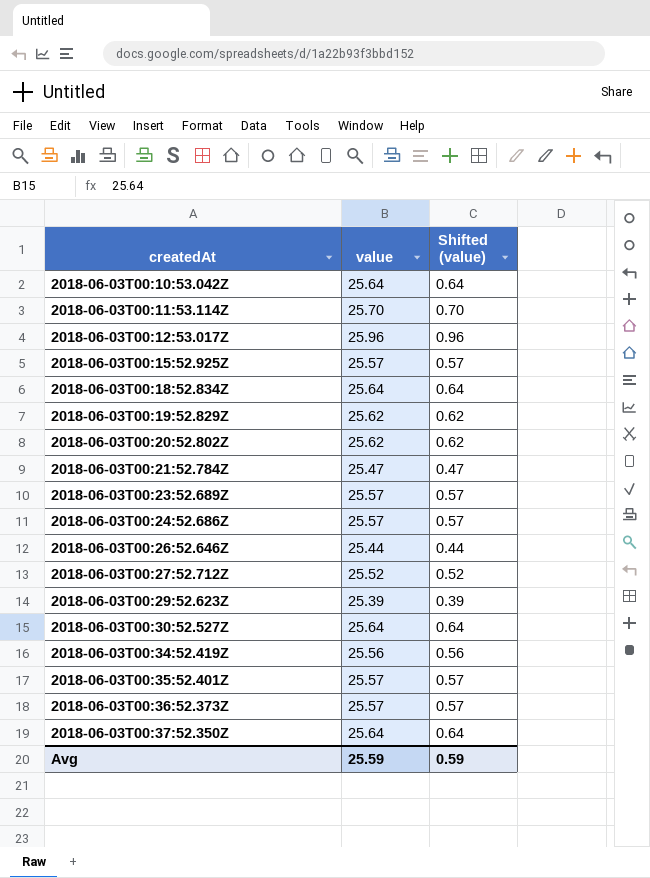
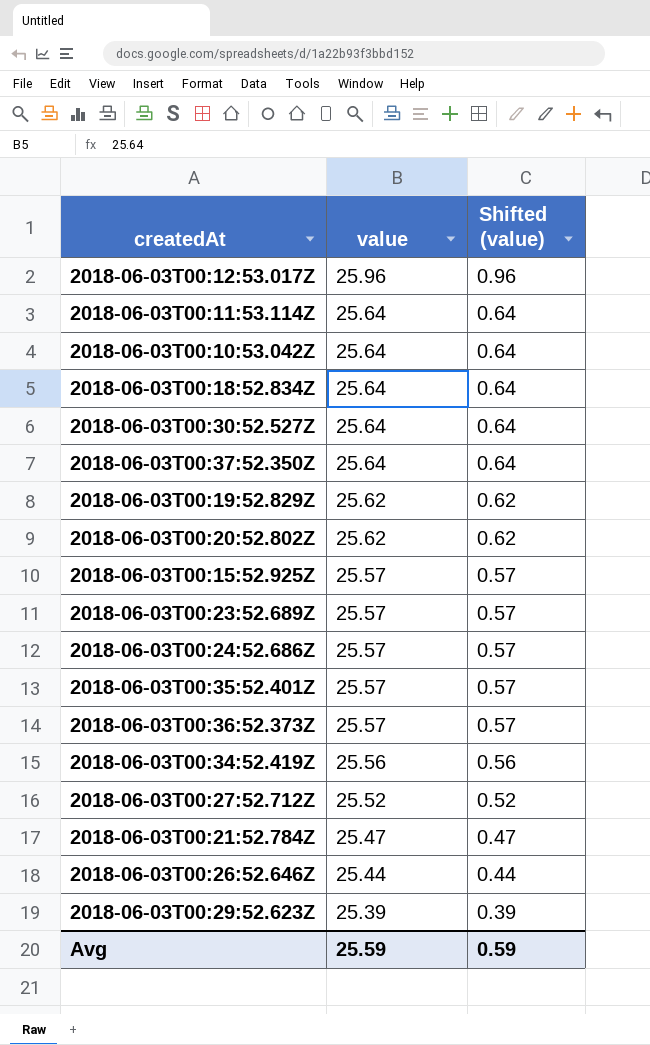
row order: createdAt ascending -> value descending
2018-06-03T00:11:53.114Z | value: 25.70 -> 25.64
2018-06-03T00:11:53.114Z | Shifted (value): 0.70 -> 0.64

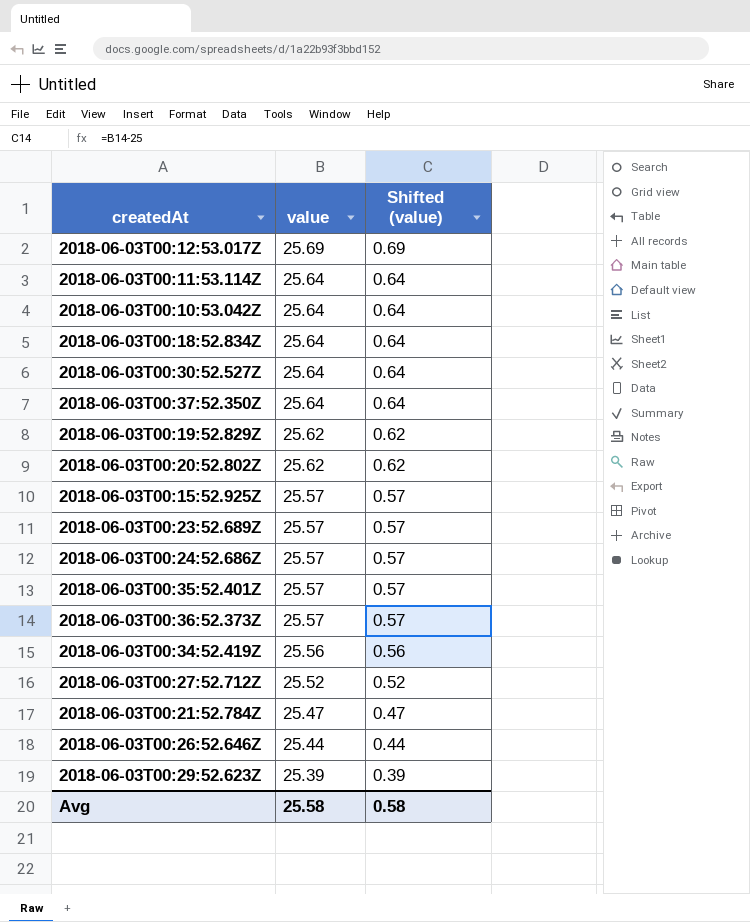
2018-06-03T00:12:53.017Z | value: 25.96 -> 25.69
2018-06-03T00:12:53.017Z | Shifted (value): 0.96 -> 0.69
Avg | value: 25.59 -> 25.58
Avg | Shifted (value): 0.59 -> 0.58

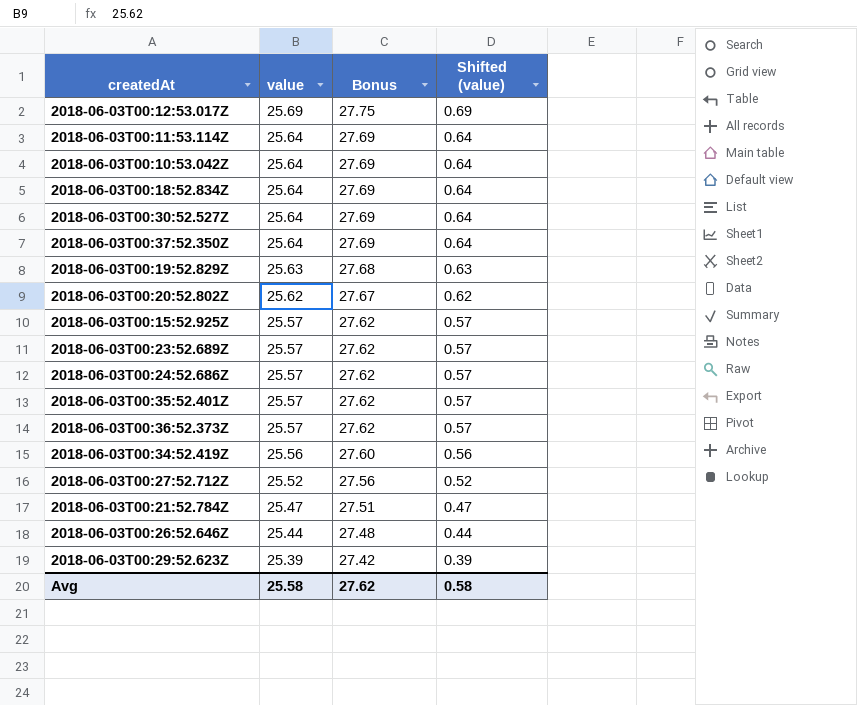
column Bonus | formula: none -> [value] * 1.08
2018-06-03T00:19:52.829Z | value: 25.62 -> 25.63
2018-06-03T00:19:52.829Z | Shifted (value): 0.62 -> 0.63

